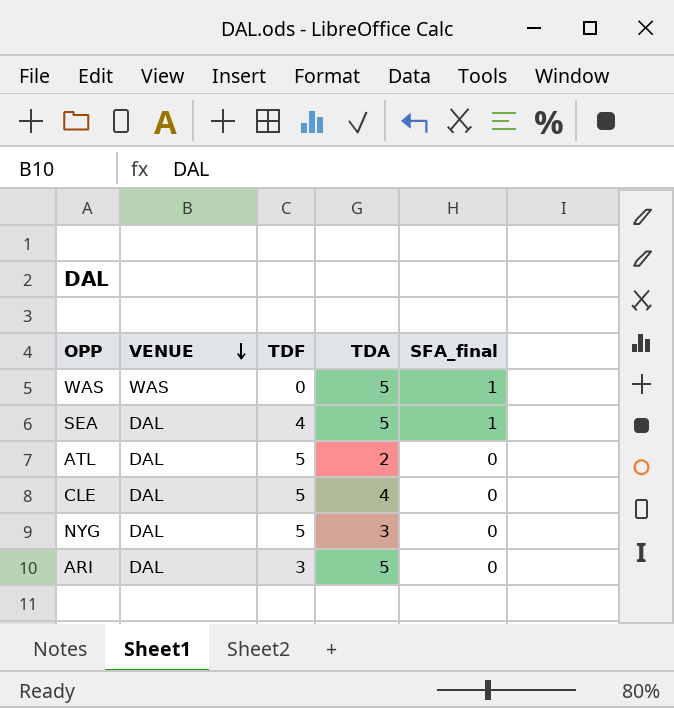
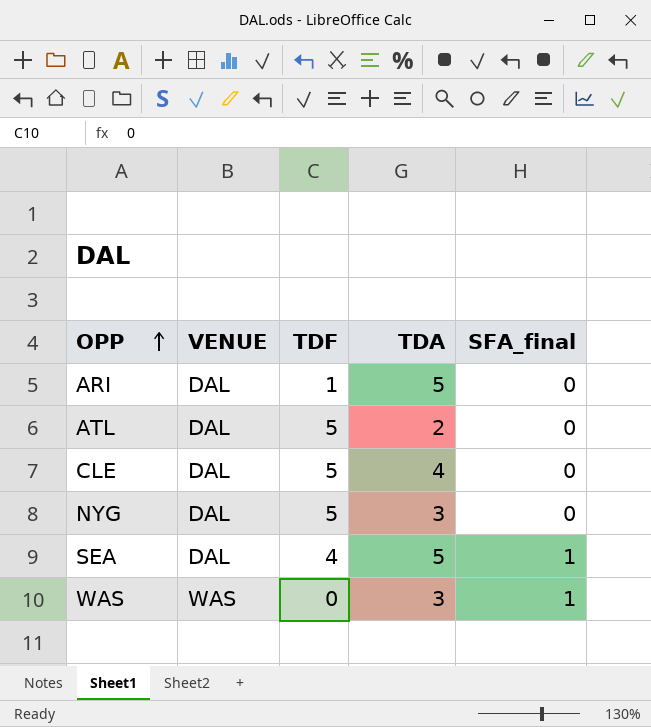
row order: VENUE descending -> OPP ascending
ARI | TDF: 3 -> 1
WAS | TDA: 5 -> 3

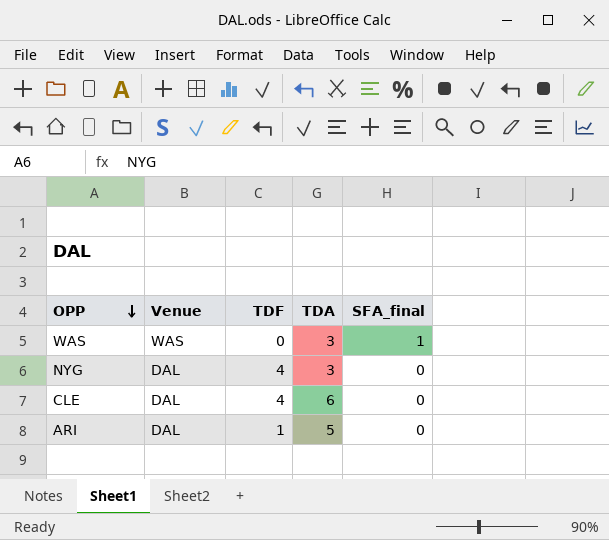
row order: OPP ascending -> OPP descending
column name: VENUE -> Venue
row ATL: DAL | 5 | 2 | 0 -> none
row SEA: DAL | 4 | 5 | 1 -> none
NYG | TDF: 5 -> 4
CLE | TDF: 5 -> 4
CLE | TDA: 4 -> 6

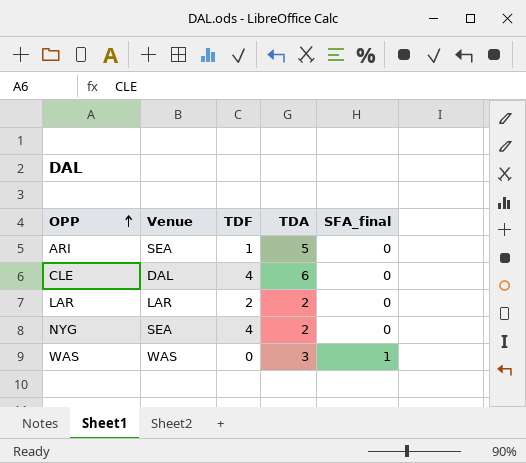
row order: OPP descending -> OPP ascending
ARI | Venue: DAL -> SEA
row LAR: none -> LAR | 2 | 2 | 0
NYG | Venue: DAL -> SEA
NYG | TDA: 3 -> 2

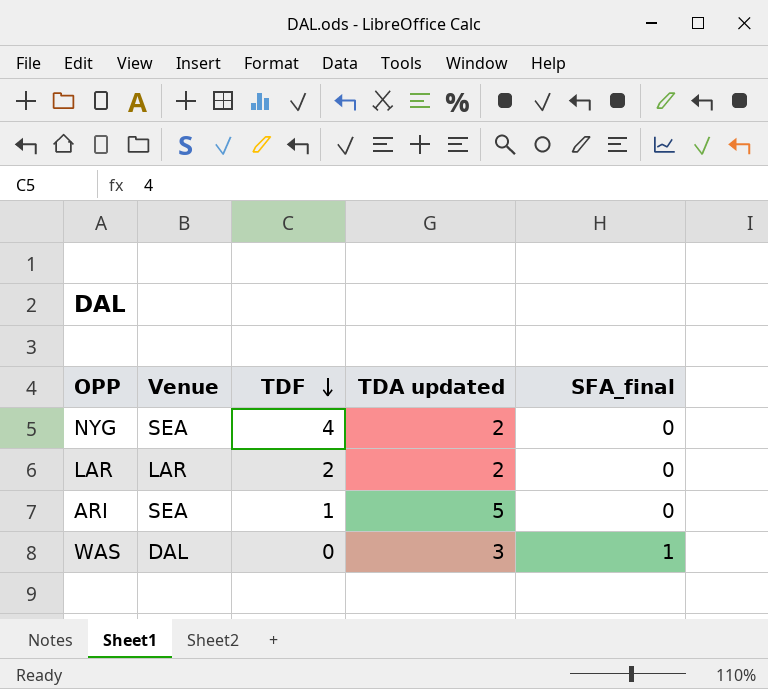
row order: OPP ascending -> TDF descending
column name: TDA -> TDA updated
row CLE: DAL | 4 | 6 | 0 -> none
WAS | Venue: WAS -> DAL

